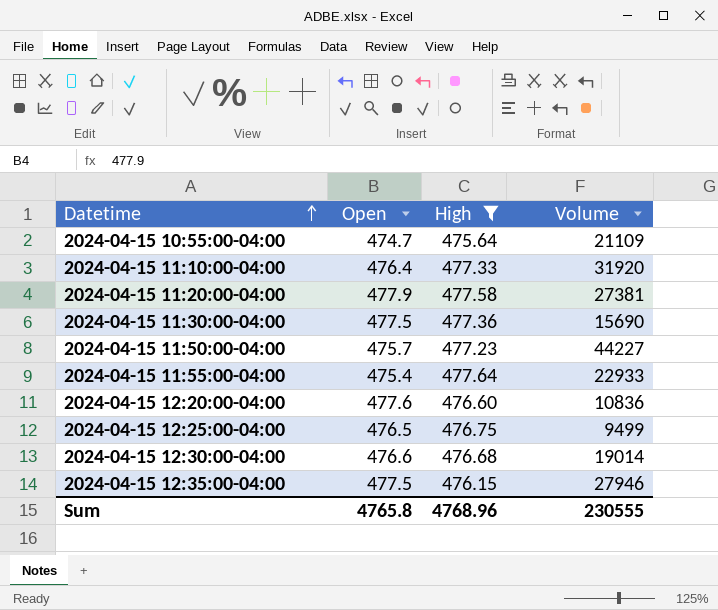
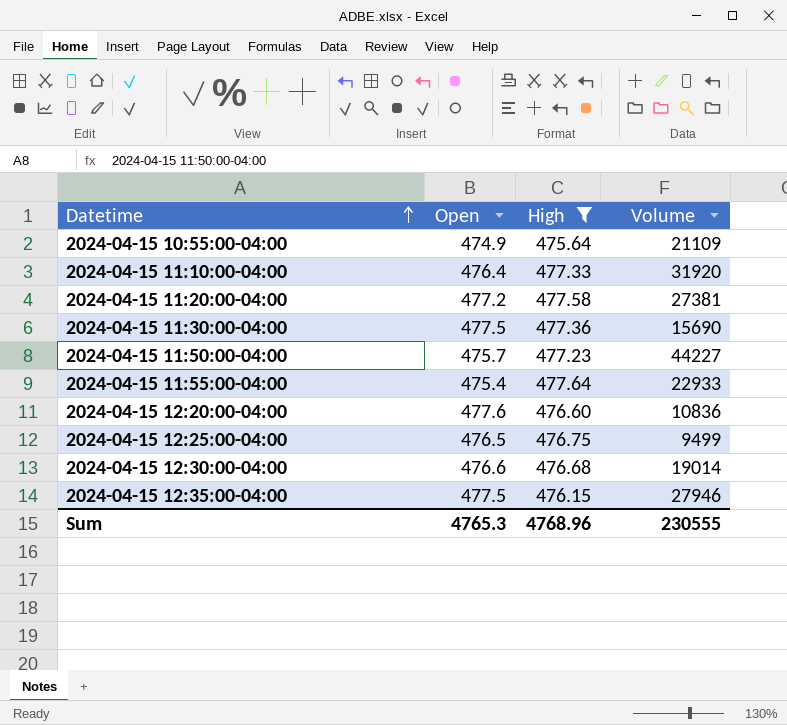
2024-04-15 10:55:00-04:00 | Open: 474.7 -> 474.9
2024-04-15 11:20:00-04:00 | Open: 477.9 -> 477.2
Sum | Open: 4765.8 -> 4765.3

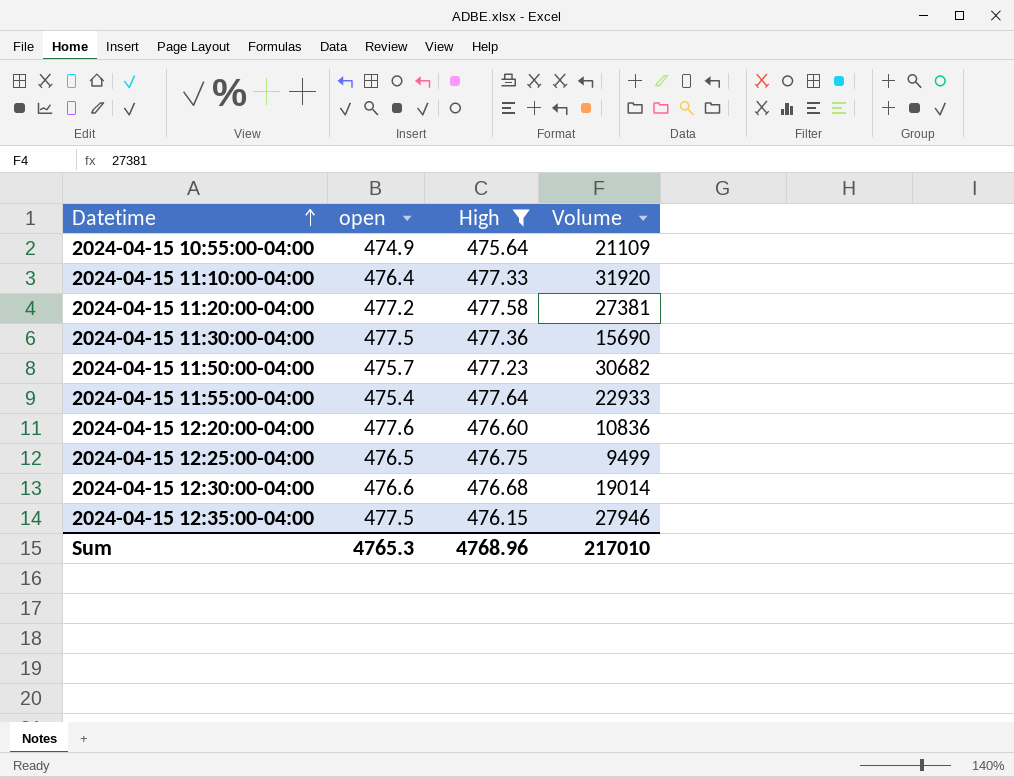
column name: Open -> open
2024-04-15 11:50:00-04:00 | Volume: 44227 -> 30682
Sum | Volume: 230555 -> 217010

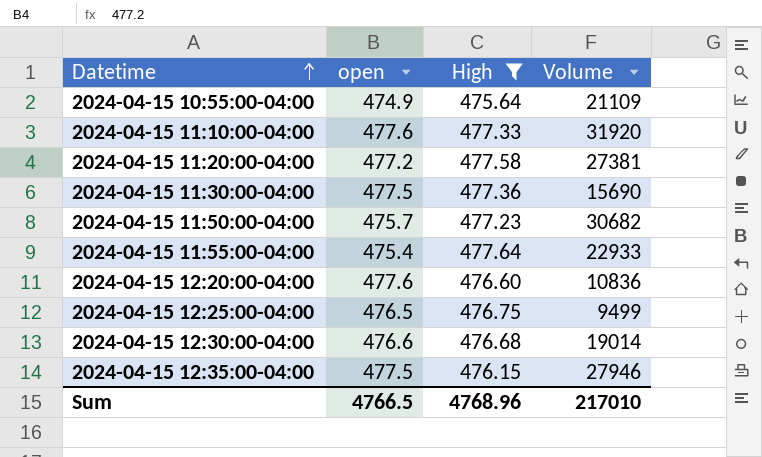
2024-04-15 11:10:00-04:00 | open: 476.4 -> 477.6
Sum | open: 4765.3 -> 4766.5

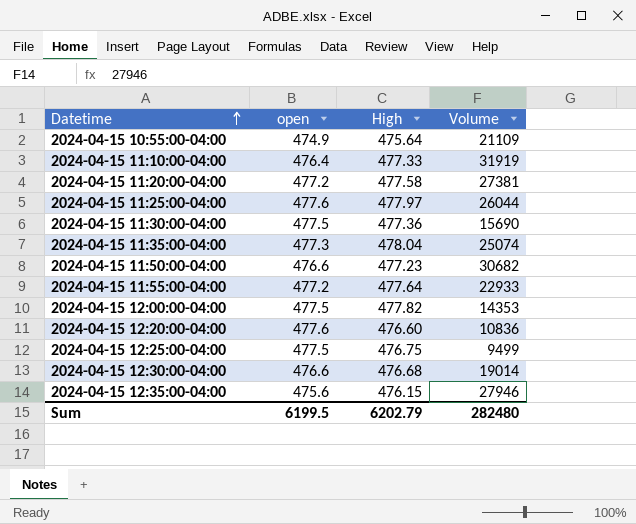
filter: High <= 477.64 -> none
2024-04-15 11:10:00-04:00 | open: 477.6 -> 476.4
2024-04-15 11:10:00-04:00 | Volume: 31920 -> 31919
2024-04-15 11:50:00-04:00 | open: 475.7 -> 476.6
2024-04-15 11:55:00-04:00 | open: 475.4 -> 477.2
2024-04-15 12:25:00-04:00 | open: 476.5 -> 477.5
2024-04-15 12:35:00-04:00 | open: 477.5 -> 475.6
Sum | open: 4766.5 -> 6199.5
Sum | High: 4768.96 -> 6202.79
Sum | Volume: 217010 -> 282480

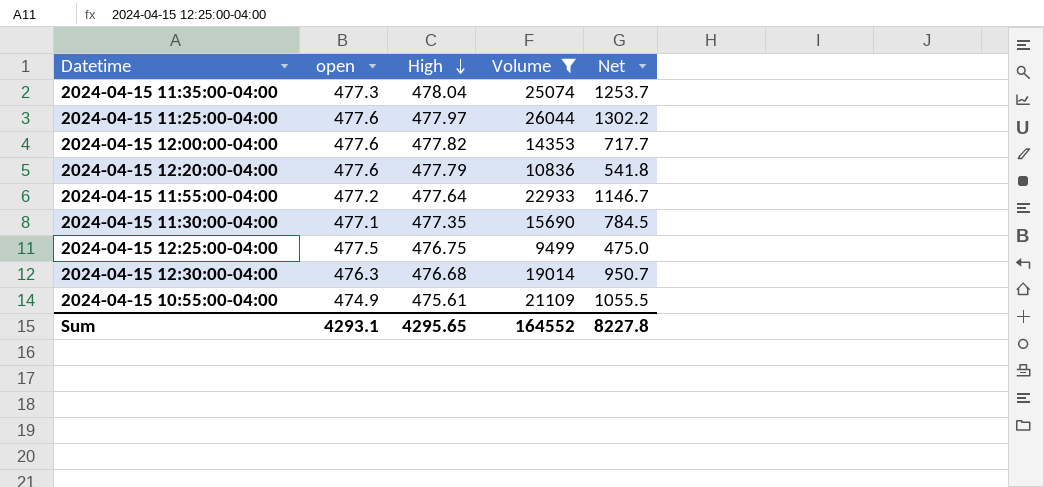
filter: none -> Volume <= 26044
row order: Datetime ascending -> High descending
column Net | formula: none -> [Volume] * 0.05
2024-04-15 12:00:00-04:00 | open: 477.5 -> 477.6
2024-04-15 12:20:00-04:00 | High: 476.60 -> 477.79
2024-04-15 11:30:00-04:00 | open: 477.5 -> 477.1
2024-04-15 11:30:00-04:00 | High: 477.36 -> 477.35
2024-04-15 12:30:00-04:00 | open: 476.6 -> 476.3
2024-04-15 10:55:00-04:00 | High: 475.64 -> 475.61
Sum | open: 6199.5 -> 4293.1
Sum | High: 6202.79 -> 4295.65
Sum | Volume: 282480 -> 164552

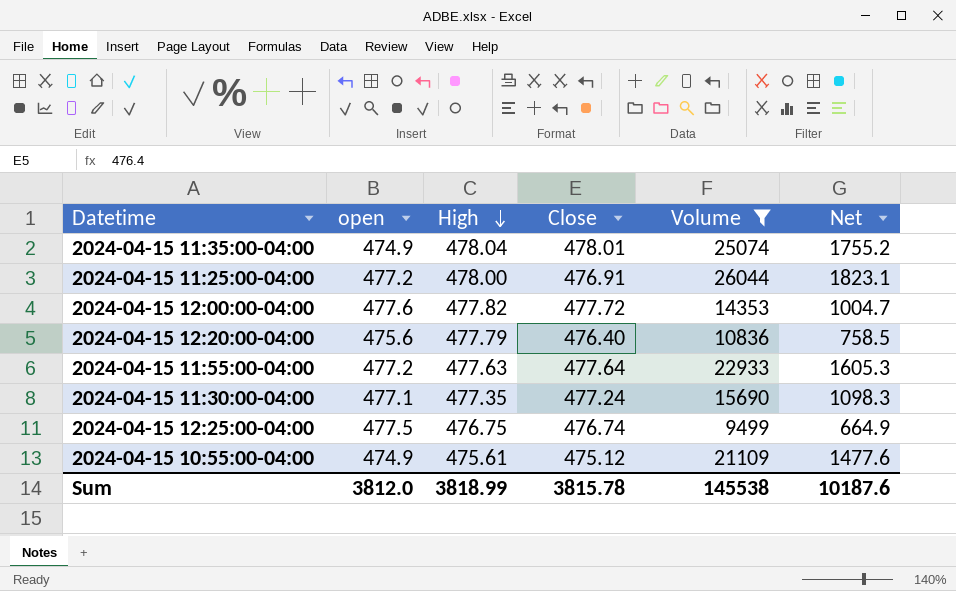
column Close | position: none -> 4
column Net | formula: [Volume] * 0.05 -> [Volume] * 0.07
row 2024-04-15 12:30:00-04:00: 476.3 | 476.68 | 19014 | 950.7 -> none
2024-04-15 11:35:00-04:00 | open: 477.3 -> 474.9
2024-04-15 11:25:00-04:00 | open: 477.6 -> 477.2
2024-04-15 11:25:00-04:00 | High: 477.97 -> 478.00
2024-04-15 12:20:00-04:00 | open: 477.6 -> 475.6
2024-04-15 11:55:00-04:00 | High: 477.64 -> 477.63
Sum | open: 4293.1 -> 3812.0
Sum | High: 4295.65 -> 3818.99
Sum | Volume: 164552 -> 145538
Sum | Net: 8227.8 -> 10187.6

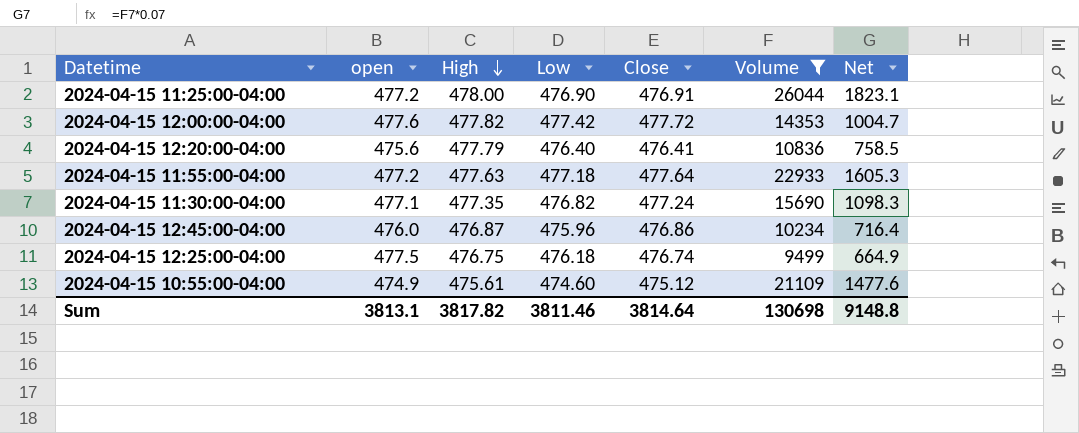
column Low | position: none -> 4
row 2024-04-15 11:35:00-04:00: 474.9 | 478.04 | 478.01 | 25074 | 1755.2 -> none
2024-04-15 12:20:00-04:00 | Close: 476.40 -> 476.41
row 2024-04-15 12:45:00-04:00: none -> 476.0 | 476.87 | 475.96 | 476.86 | 10234 | 716.4
Sum | open: 3812.0 -> 3813.1
Sum | High: 3818.99 -> 3817.82
Sum | Close: 3815.78 -> 3814.64
Sum | Volume: 145538 -> 130698
Sum | Net: 10187.6 -> 9148.8

